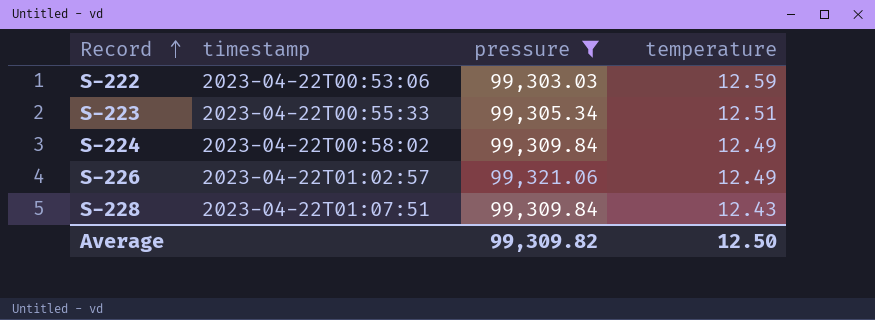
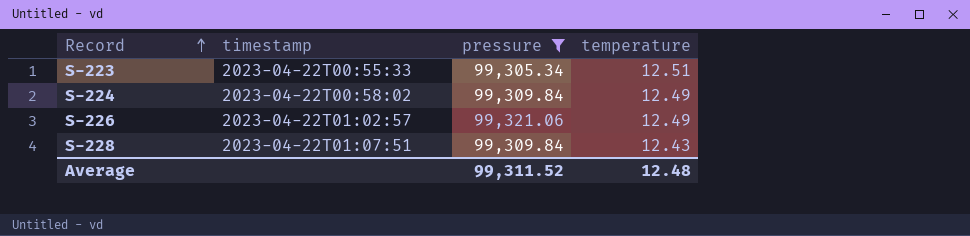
row S-222: 2023-04-22T00:53:06 | 99,303.03 | 12.59 -> none
Average | pressure: 99,309.82 -> 99,311.52
Average | temperature: 12.50 -> 12.48

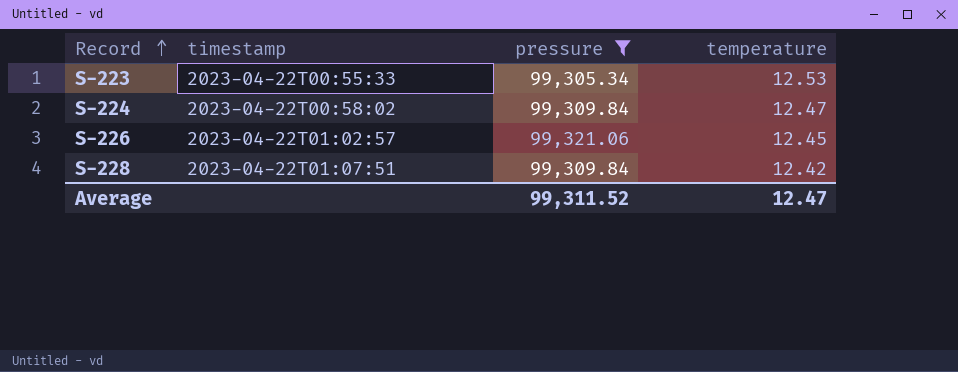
S-223 | temperature: 12.51 -> 12.53
S-224 | temperature: 12.49 -> 12.47
S-226 | temperature: 12.49 -> 12.45
S-228 | temperature: 12.43 -> 12.42
Average | temperature: 12.48 -> 12.47

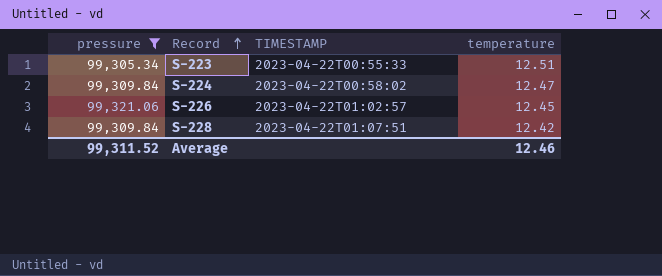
column pressure | position: 3 -> 1
column name: timestamp -> TIMESTAMP
S-223 | temperature: 12.53 -> 12.51
Average | temperature: 12.47 -> 12.46

